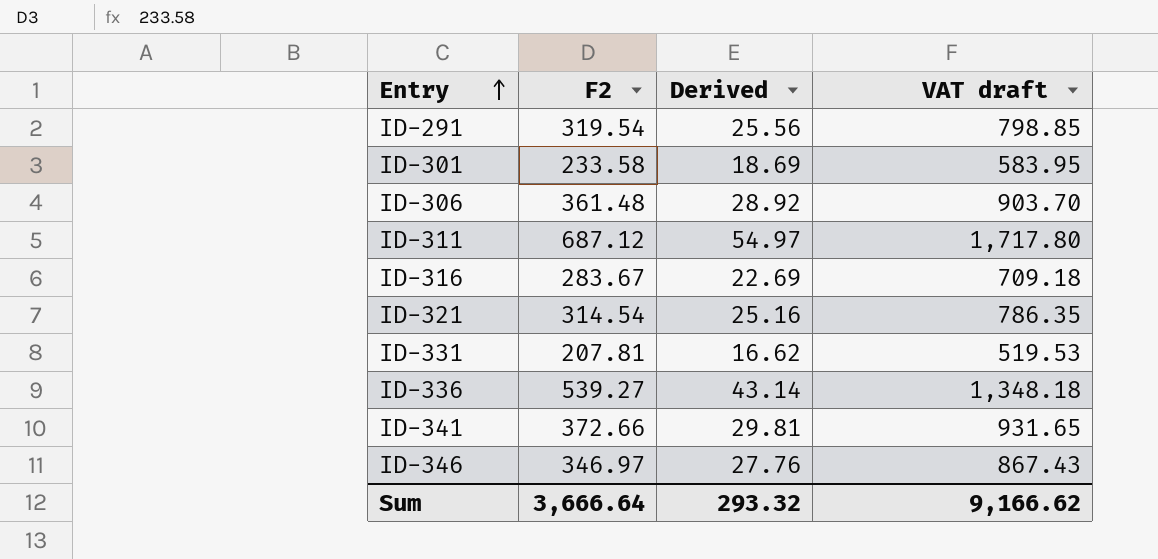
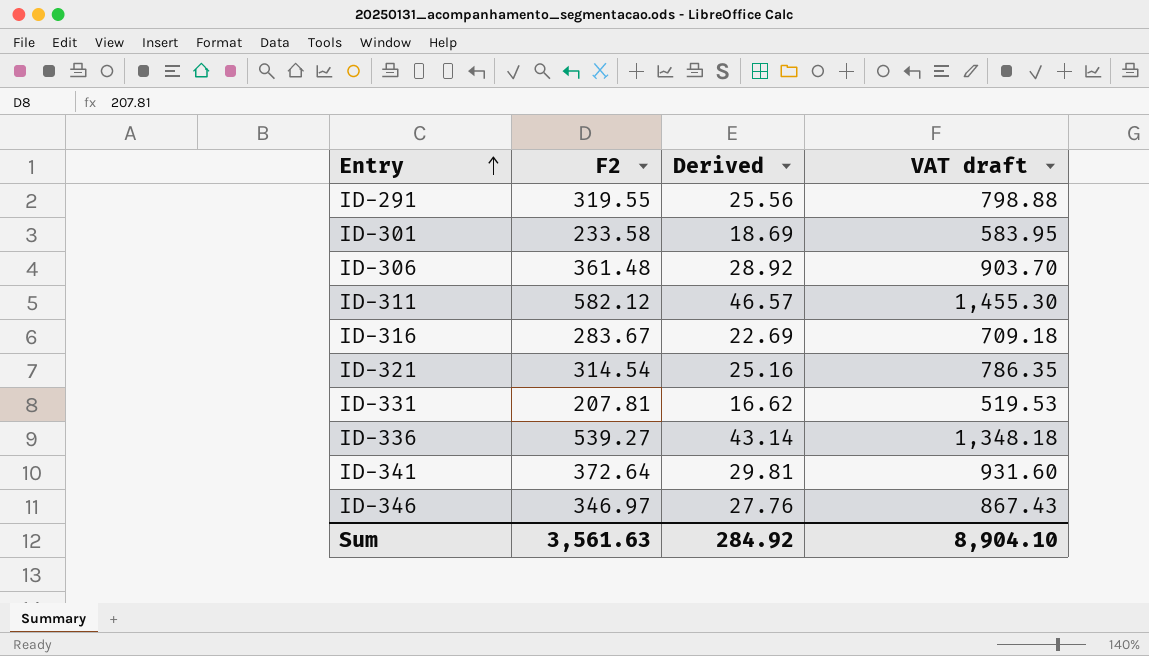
ID-291 | F2: 319.54 -> 319.55
ID-291 | VAT draft: 798.85 -> 798.88
ID-311 | F2: 687.12 -> 582.12
ID-311 | Derived: 54.97 -> 46.57
ID-311 | VAT draft: 1,717.80 -> 1,455.30
ID-341 | F2: 372.66 -> 372.64
ID-341 | VAT draft: 931.65 -> 931.60
Sum | F2: 3,666.64 -> 3,561.63
Sum | Derived: 293.32 -> 284.92
Sum | VAT draft: 9,166.62 -> 8,904.10

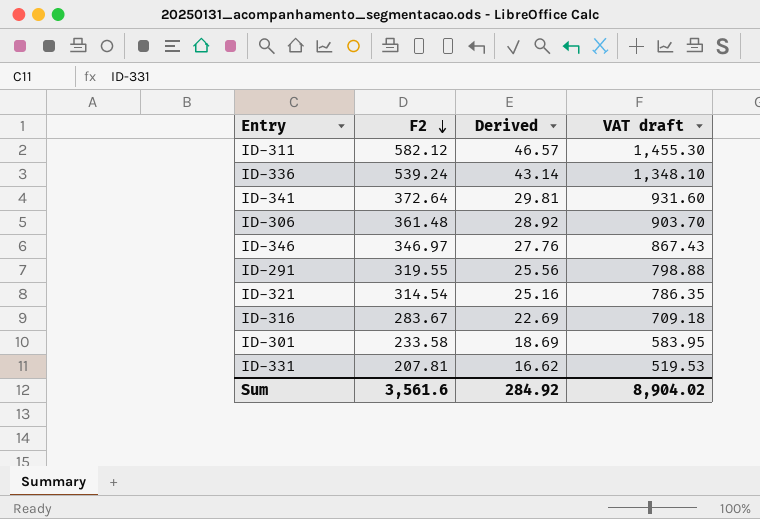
row order: Entry ascending -> F2 descending
ID-336 | F2: 539.27 -> 539.24
ID-336 | VAT draft: 1,348.18 -> 1,348.10
Sum | F2: 3,561.63 -> 3,561.6
Sum | VAT draft: 8,904.10 -> 8,904.02

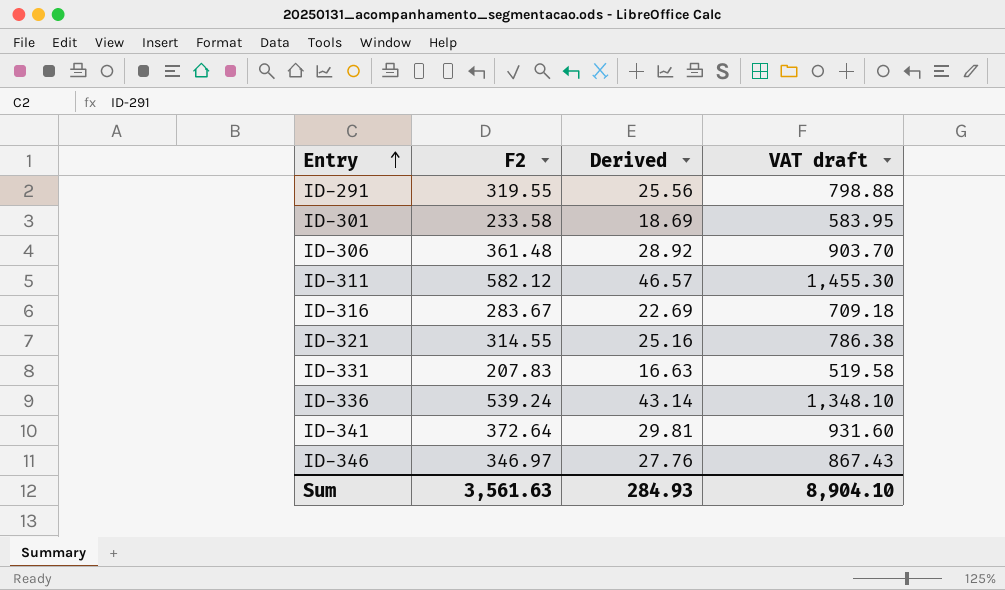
row order: F2 descending -> Entry ascending
ID-321 | F2: 314.54 -> 314.55
ID-321 | VAT draft: 786.35 -> 786.38
ID-331 | F2: 207.81 -> 207.83
ID-331 | Derived: 16.62 -> 16.63
ID-331 | VAT draft: 519.53 -> 519.58
Sum | F2: 3,561.6 -> 3,561.63
Sum | Derived: 284.92 -> 284.93
Sum | VAT draft: 8,904.02 -> 8,904.10

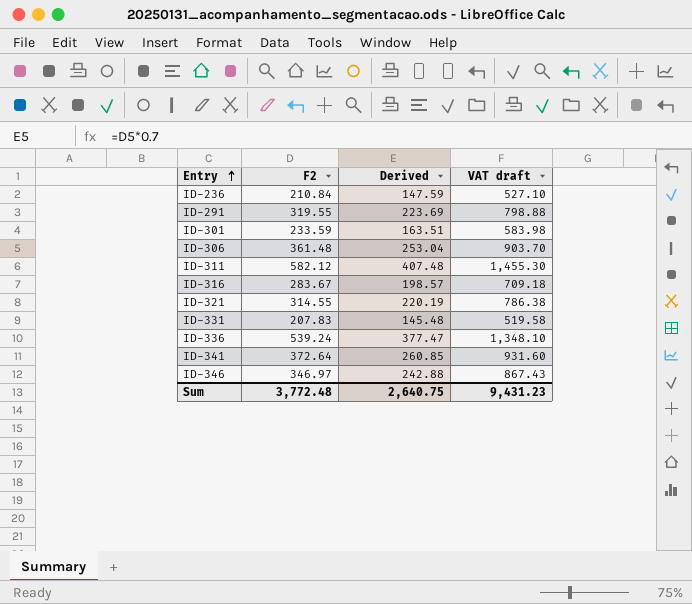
column Derived | formula: [F2] * 0.08 -> [F2] * 0.7
row ID-236: none -> 210.84 | 147.59 | 527.10
ID-301 | F2: 233.58 -> 233.59
ID-301 | VAT draft: 583.95 -> 583.98
Sum | F2: 3,561.63 -> 3,772.48
Sum | Derived: 284.93 -> 2,640.75
Sum | VAT draft: 8,904.10 -> 9,431.23

